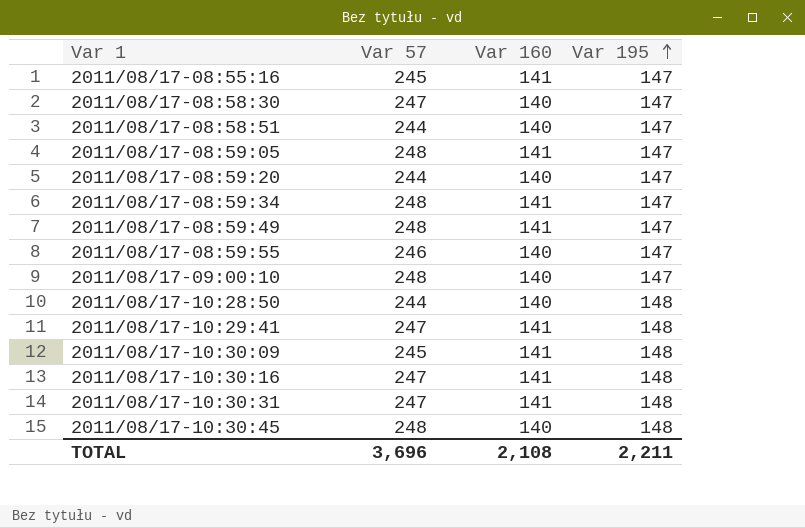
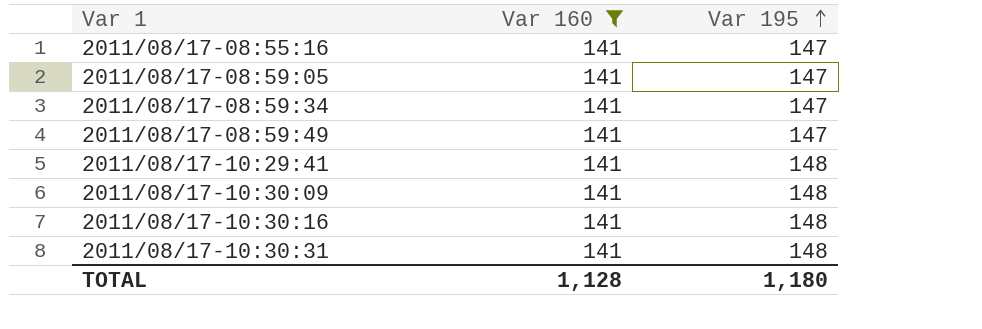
filter: none -> Var 160 = 141
column Var 57 | position: 2 -> none
TOTAL | Var 160: 2,108 -> 1,128
TOTAL | Var 195: 2,211 -> 1,180

